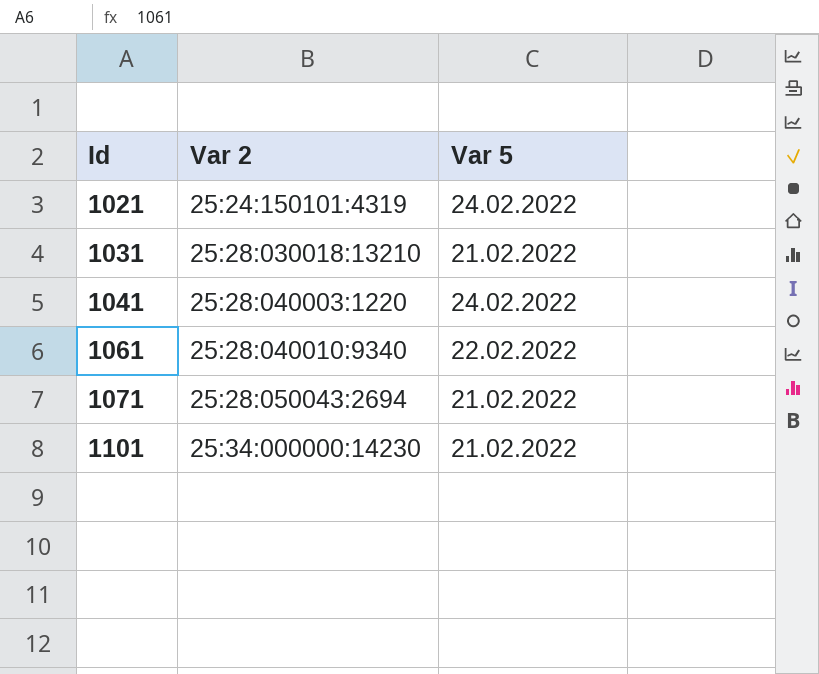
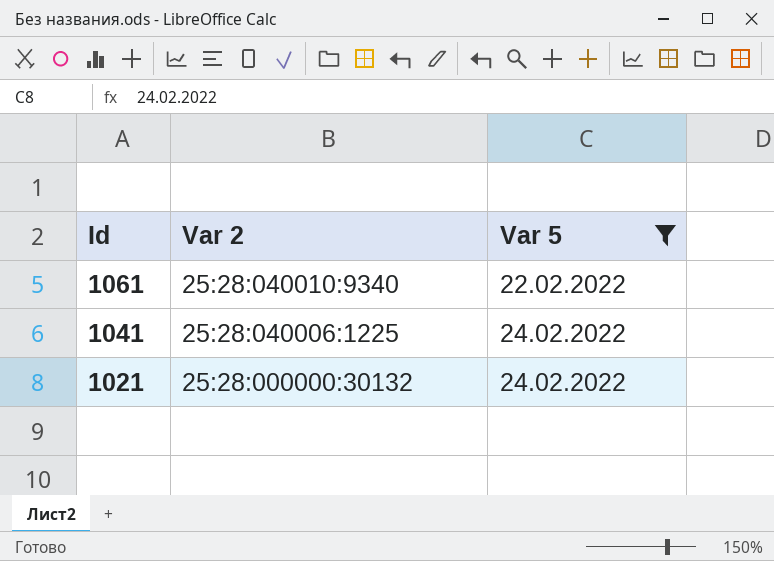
filter: none -> Var 5 != 21.02.2022
row order: Id ascending -> Id descending
1041 | Var 2: 25:28:040003:1220 -> 25:28:040006:1225
1021 | Var 2: 25:24:150101:4319 -> 25:28:000000:30132

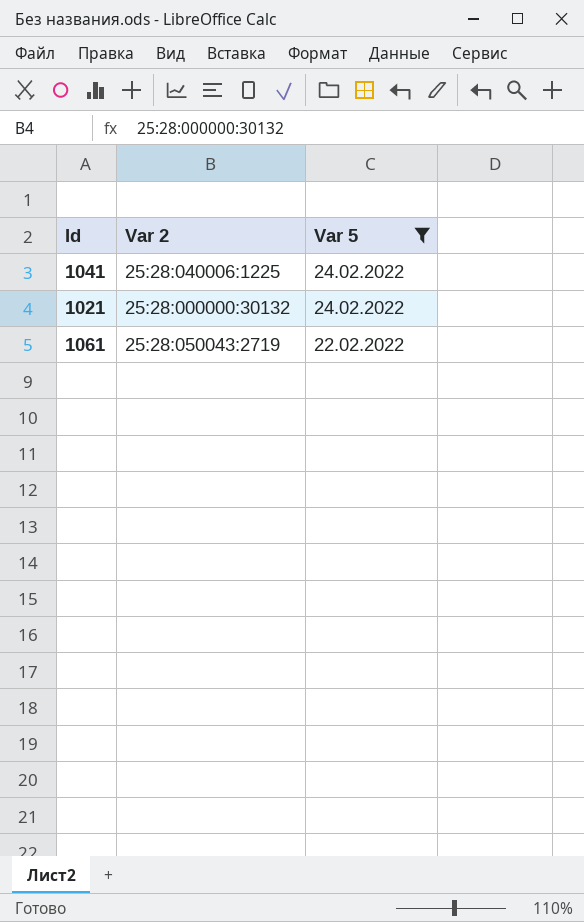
row order: Id descending -> Var 5 descending
1061 | Var 2: 25:28:040010:9340 -> 25:28:050043:2719

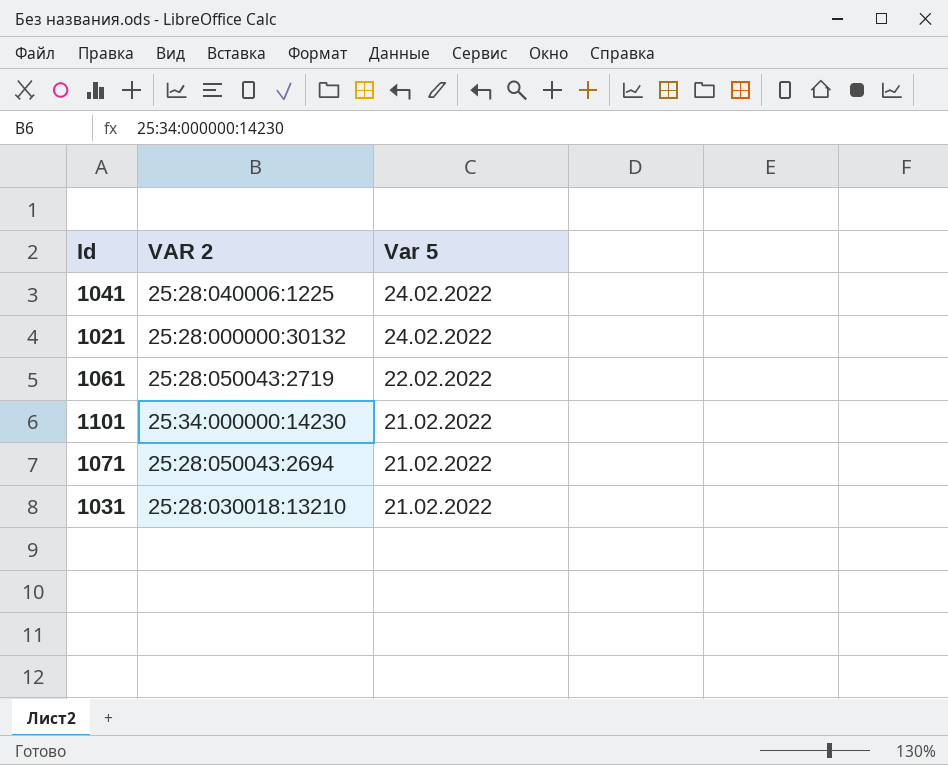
filter: Var 5 != 21.02.2022 -> none
column name: Var 2 -> VAR 2

